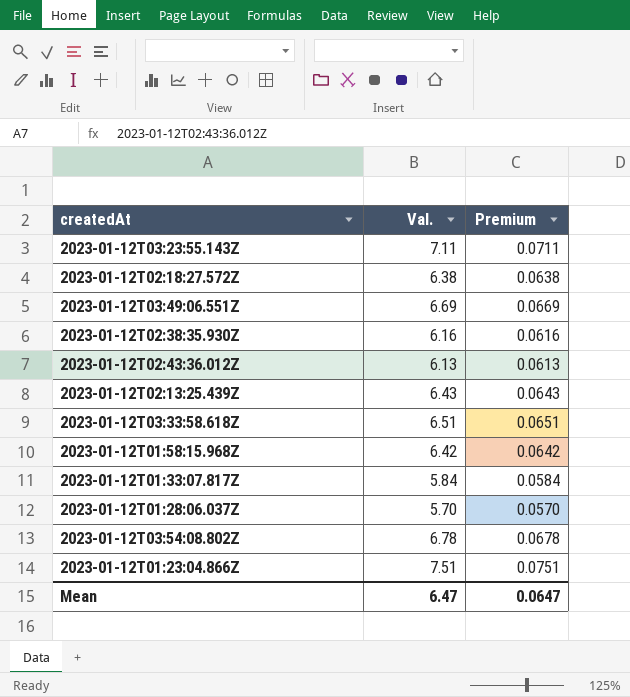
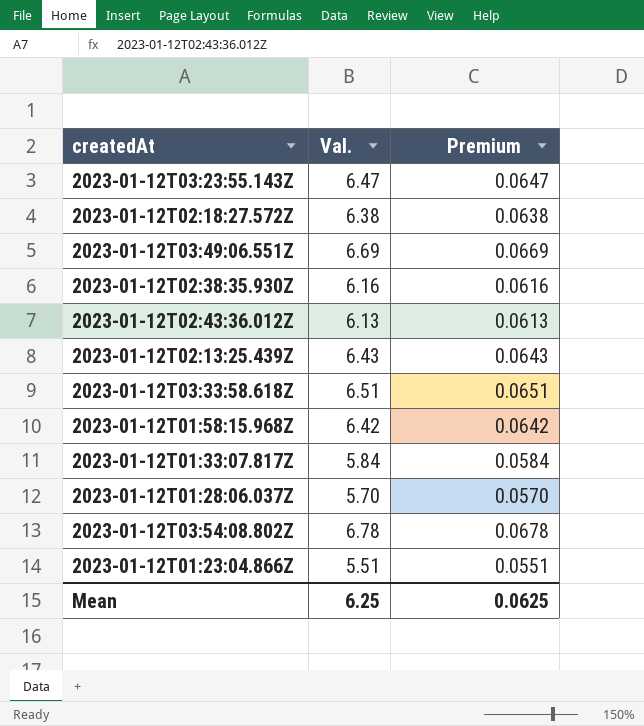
2023-01-12T03:23:55.143Z | Val.: 7.11 -> 6.47
2023-01-12T03:23:55.143Z | Premium: 0.0711 -> 0.0647
2023-01-12T01:23:04.866Z | Val.: 7.51 -> 5.51
2023-01-12T01:23:04.866Z | Premium: 0.0751 -> 0.0551
Mean | Val.: 6.47 -> 6.25
Mean | Premium: 0.0647 -> 0.0625

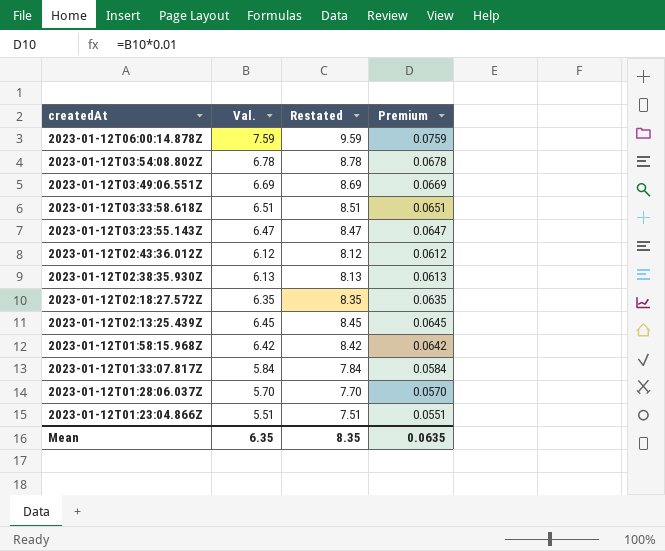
row order: none -> createdAt descending
column Restated | formula: none -> [Val.] + 2
row 2023-01-12T06:00:14.878Z: none -> 7.59 | 9.59 | 0.0759
2023-01-12T02:43:36.012Z | Val.: 6.13 -> 6.12
2023-01-12T02:43:36.012Z | Premium: 0.0613 -> 0.0612
2023-01-12T02:38:35.930Z | Val.: 6.16 -> 6.13
2023-01-12T02:38:35.930Z | Premium: 0.0616 -> 0.0613
2023-01-12T02:18:27.572Z | Val.: 6.38 -> 6.35
2023-01-12T02:18:27.572Z | Premium: 0.0638 -> 0.0635
2023-01-12T02:13:25.439Z | Val.: 6.43 -> 6.45
2023-01-12T02:13:25.439Z | Premium: 0.0643 -> 0.0645
Mean | Val.: 6.25 -> 6.35
Mean | Premium: 0.0625 -> 0.0635

